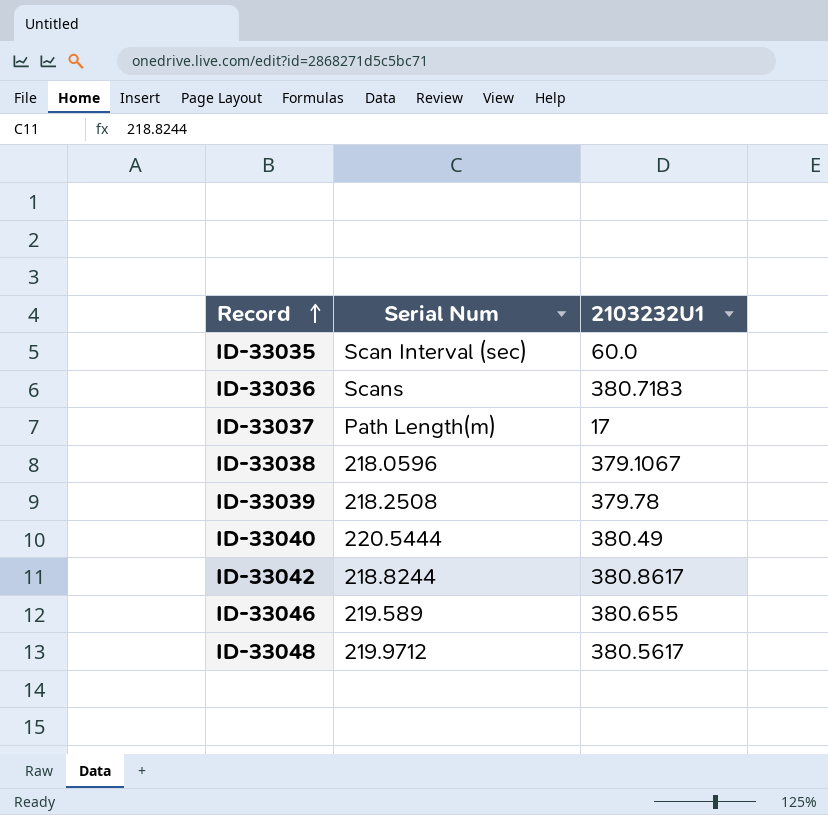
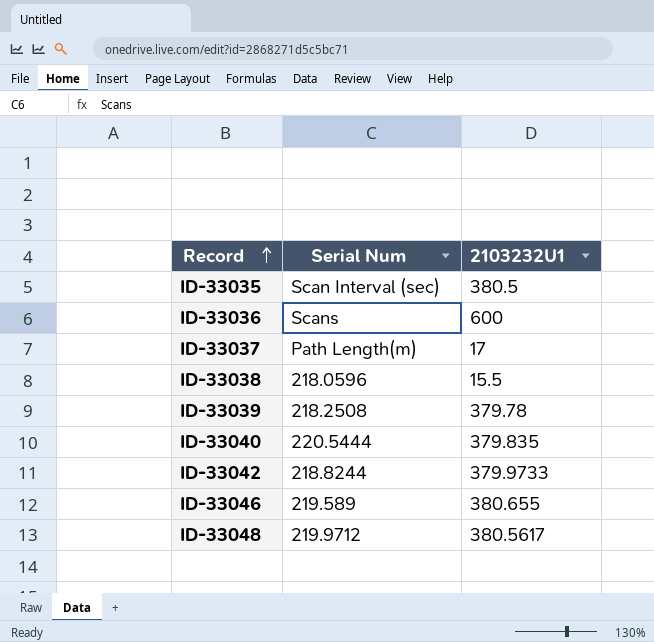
ID-33035 | 2103232U1: 60.0 -> 380.5
ID-33036 | 2103232U1: 380.7183 -> 600
ID-33038 | 2103232U1: 379.1067 -> 15.5
ID-33040 | 2103232U1: 380.49 -> 379.835
ID-33042 | 2103232U1: 380.8617 -> 379.9733

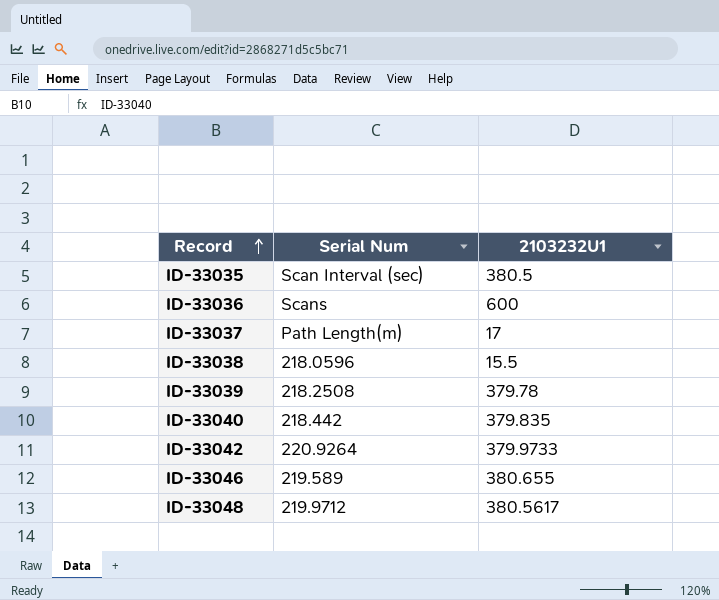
ID-33040 | Serial Num: 220.5444 -> 218.442
ID-33042 | Serial Num: 218.8244 -> 220.9264

